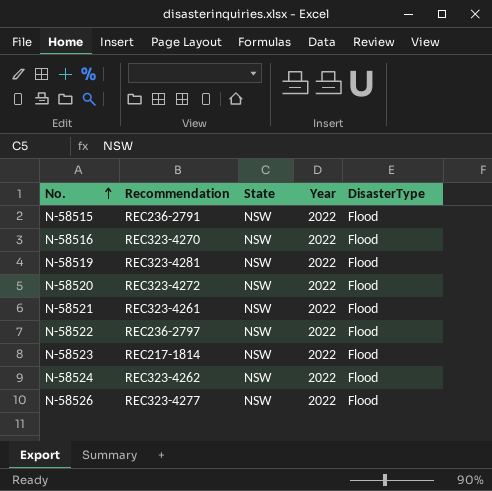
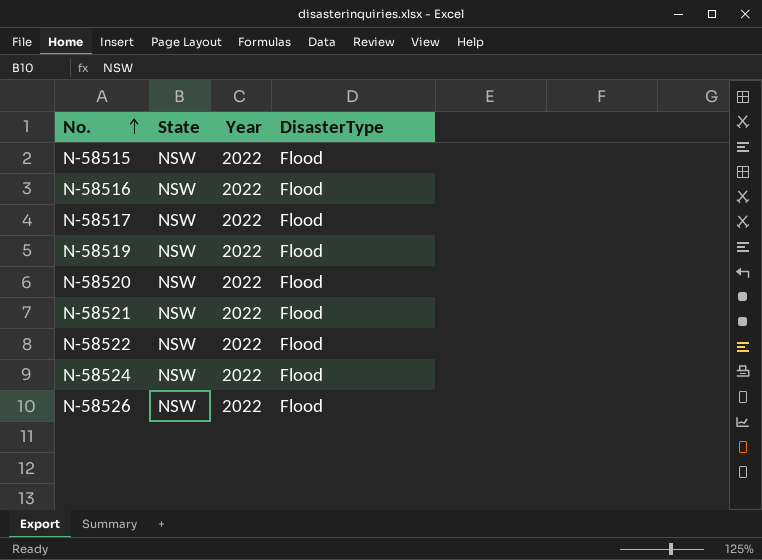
column Recommendation | position: 2 -> none
row N-58523: REC217-1814 | NSW | 2022 | Flood -> none
row N-58517: none -> NSW | 2022 | Flood

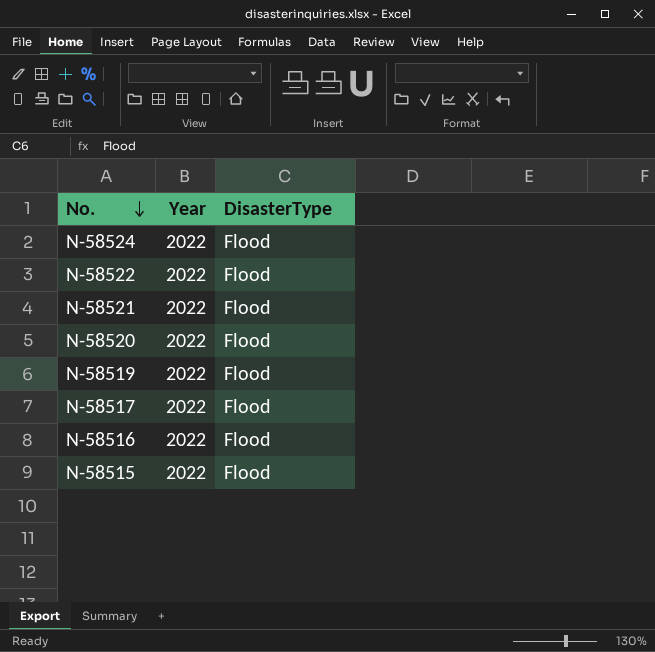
row order: No. ascending -> No. descending
column State | position: 2 -> none
row N-58526: NSW | 2022 | Flood -> none

